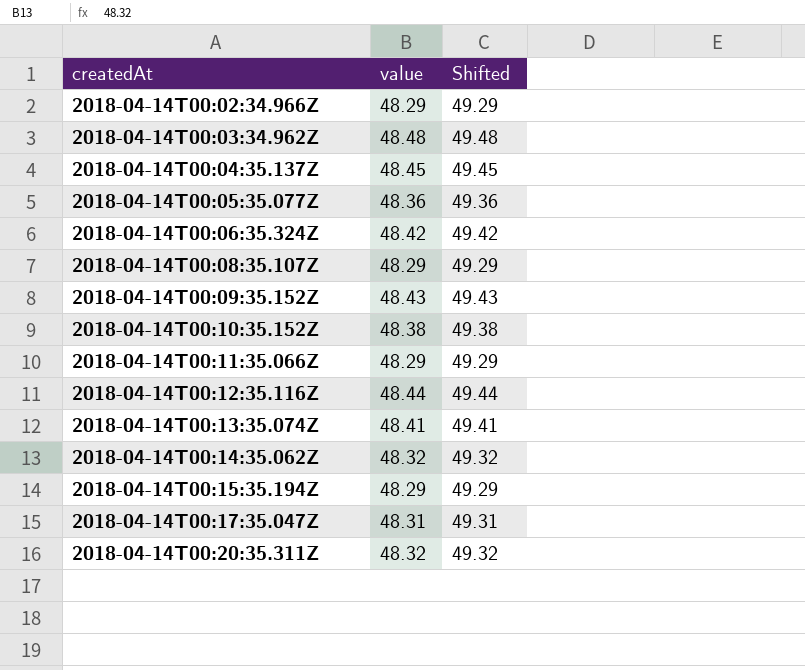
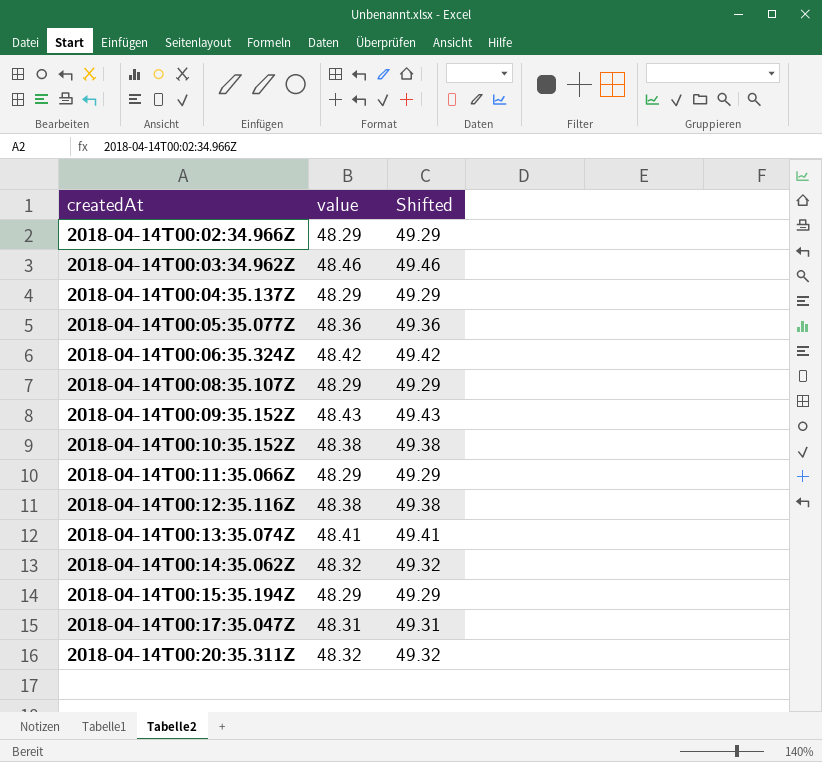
2018-04-14T00:03:34.962Z | value: 48.48 -> 48.46
2018-04-14T00:03:34.962Z | Shifted: 49.48 -> 49.46
2018-04-14T00:04:35.137Z | value: 48.45 -> 48.29
2018-04-14T00:04:35.137Z | Shifted: 49.45 -> 49.29
2018-04-14T00:12:35.116Z | value: 48.44 -> 48.38
2018-04-14T00:12:35.116Z | Shifted: 49.44 -> 49.38

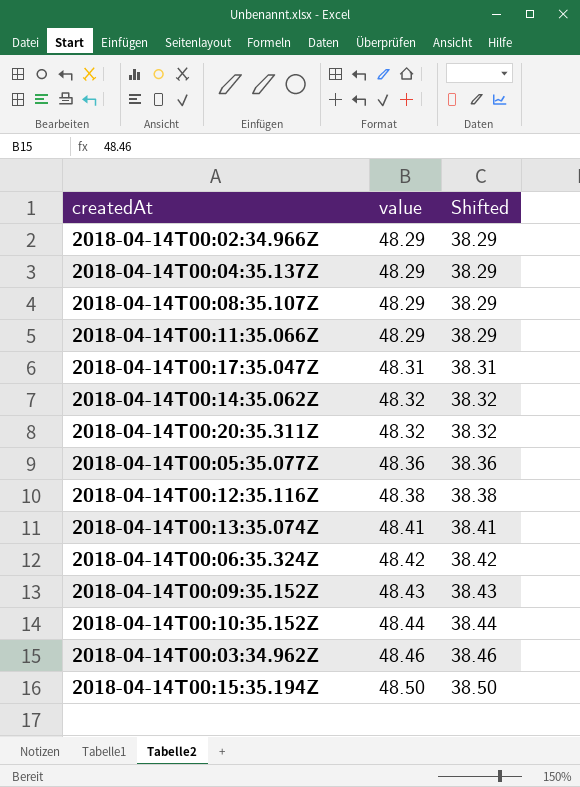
row order: createdAt ascending -> value ascending
column Shifted | formula: [value] + 1 -> [value] - 10
2018-04-14T00:10:35.152Z | value: 48.38 -> 48.44
2018-04-14T00:15:35.194Z | value: 48.29 -> 48.50

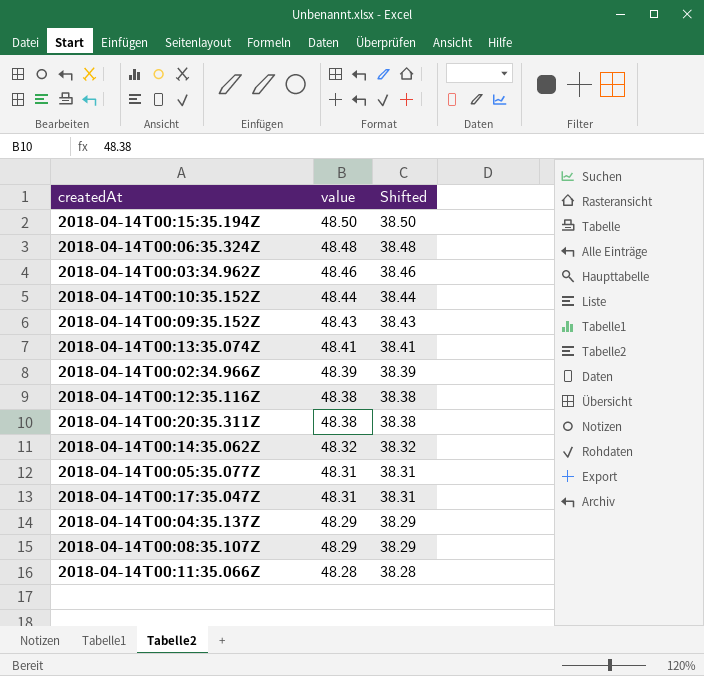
row order: value ascending -> value descending
2018-04-14T00:06:35.324Z | value: 48.42 -> 48.48
2018-04-14T00:06:35.324Z | Shifted: 38.42 -> 38.48
2018-04-14T00:02:34.966Z | value: 48.29 -> 48.39
2018-04-14T00:02:34.966Z | Shifted: 38.29 -> 38.39
2018-04-14T00:20:35.311Z | value: 48.32 -> 48.38
2018-04-14T00:20:35.311Z | Shifted: 38.32 -> 38.38
2018-04-14T00:05:35.077Z | value: 48.36 -> 48.31
2018-04-14T00:05:35.077Z | Shifted: 38.36 -> 38.31
2018-04-14T00:11:35.066Z | value: 48.29 -> 48.28
2018-04-14T00:11:35.066Z | Shifted: 38.29 -> 38.28

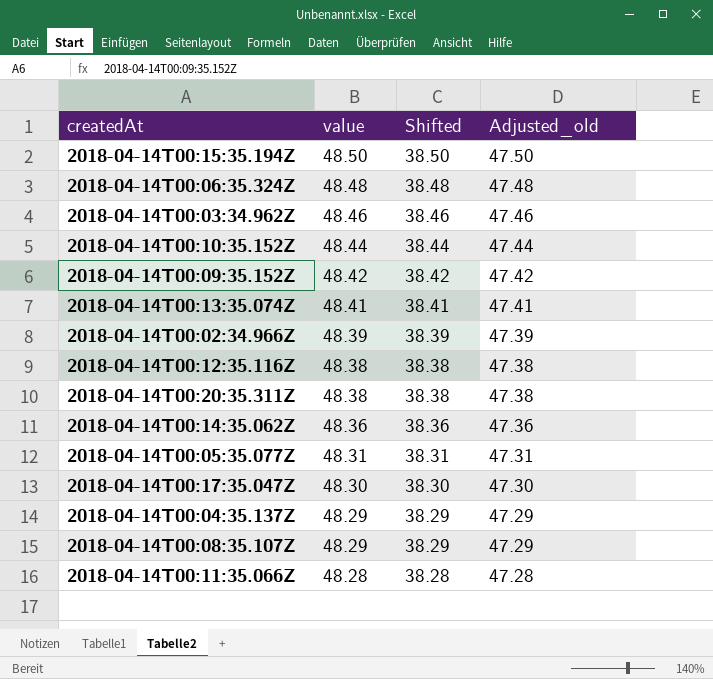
column Adjusted_old | formula: none -> [value] - 1
2018-04-14T00:09:35.152Z | value: 48.43 -> 48.42
2018-04-14T00:09:35.152Z | Shifted: 38.43 -> 38.42
2018-04-14T00:14:35.062Z | value: 48.32 -> 48.36
2018-04-14T00:14:35.062Z | Shifted: 38.32 -> 38.36
2018-04-14T00:17:35.047Z | value: 48.31 -> 48.30
2018-04-14T00:17:35.047Z | Shifted: 38.31 -> 38.30

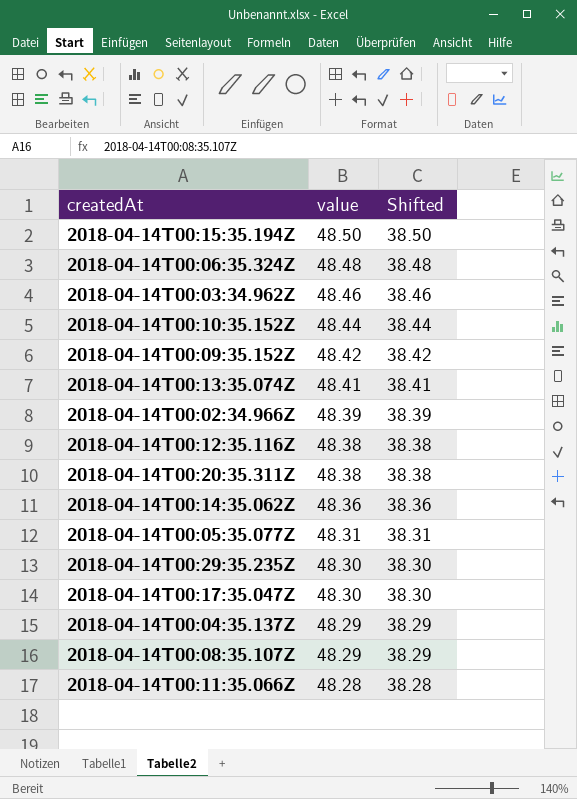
column Adjusted_old | formula: [value] - 1 -> none
row 2018-04-14T00:29:35.235Z: none -> 48.30 | 38.30

